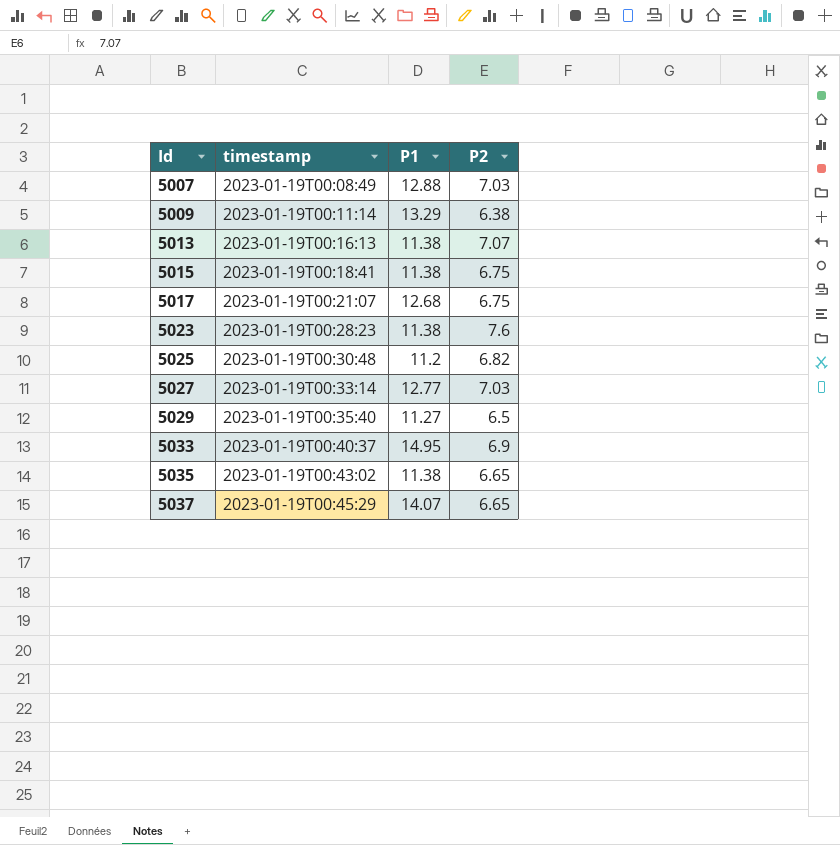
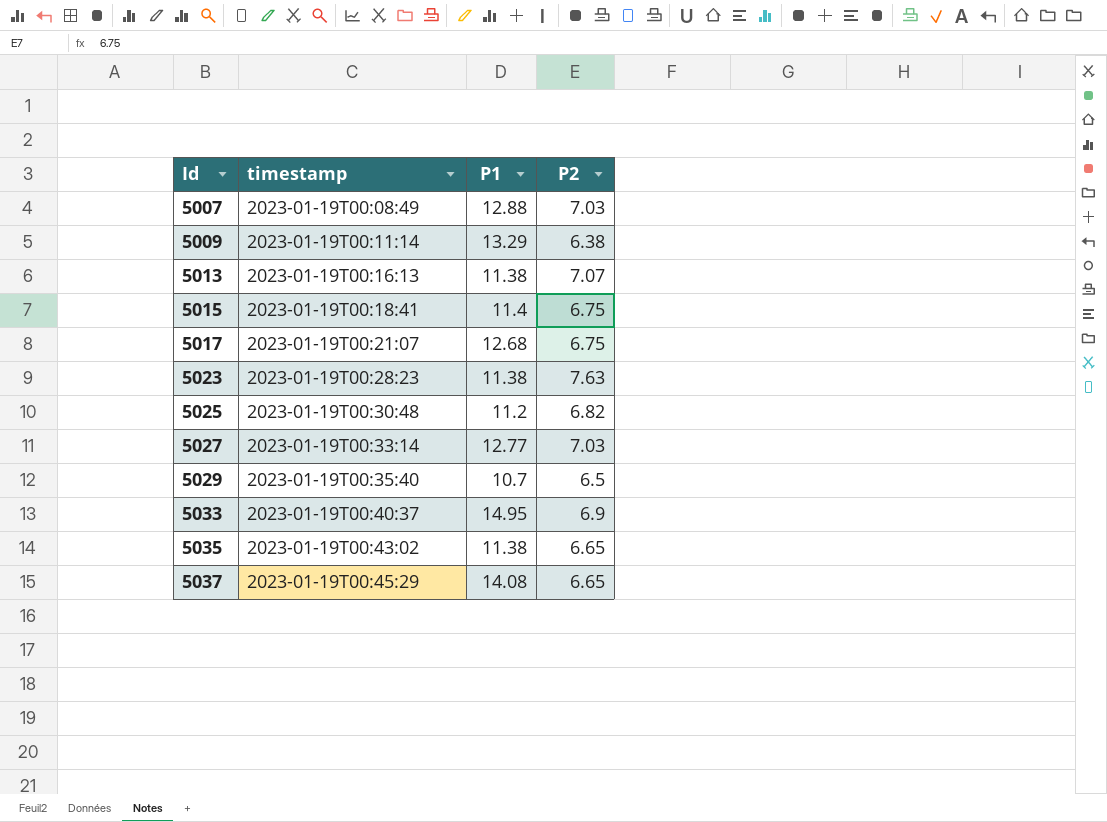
5015 | P1: 11.38 -> 11.4
5023 | P2: 7.6 -> 7.63
5029 | P1: 11.27 -> 10.7
5037 | P1: 14.07 -> 14.08

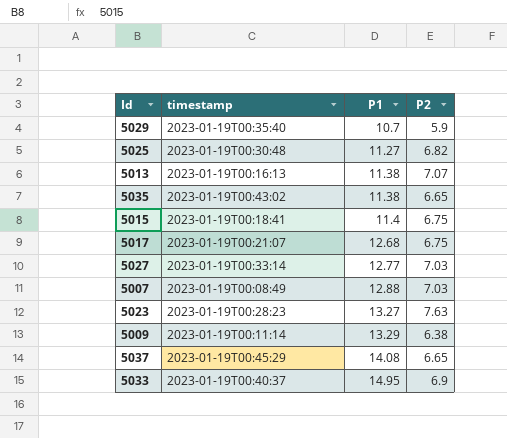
row order: Id ascending -> P1 ascending
5029 | P2: 6.5 -> 5.9
5025 | P1: 11.2 -> 11.27
5023 | P1: 11.38 -> 13.27

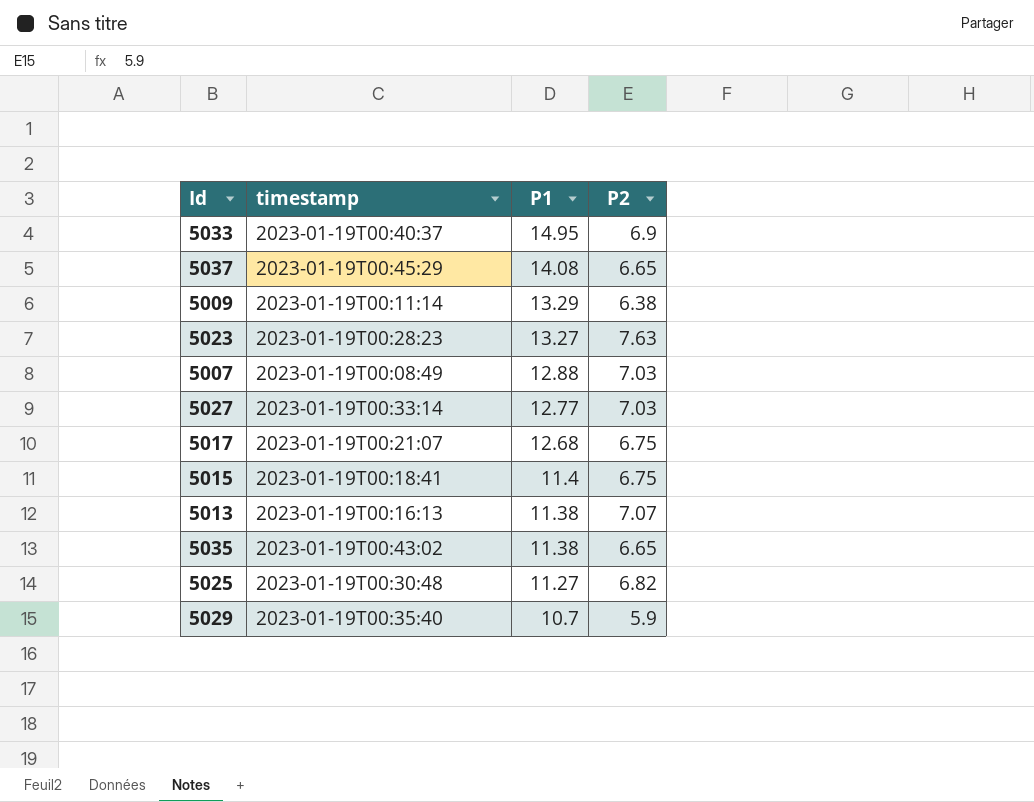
row order: P1 ascending -> P1 descending

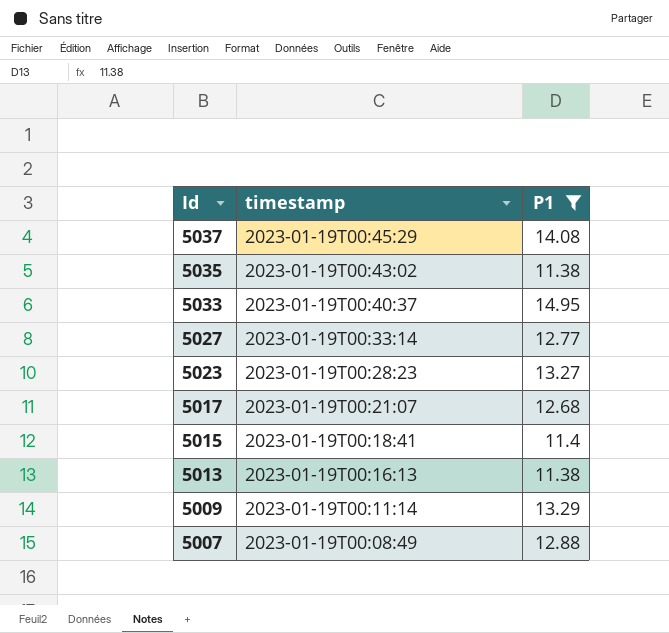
filter: none -> P1 >= 11.38
row order: P1 descending -> Id descending
column P2 | position: 4 -> none

